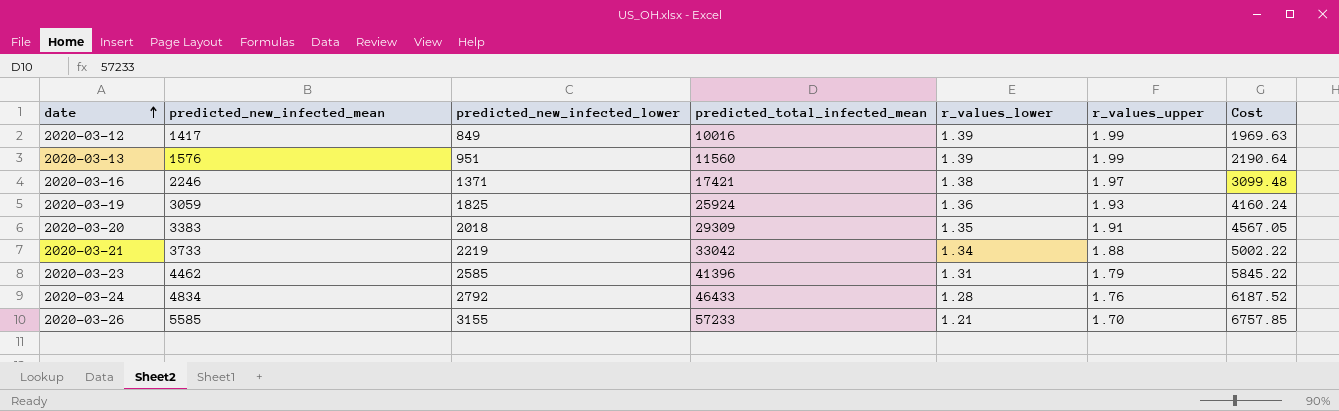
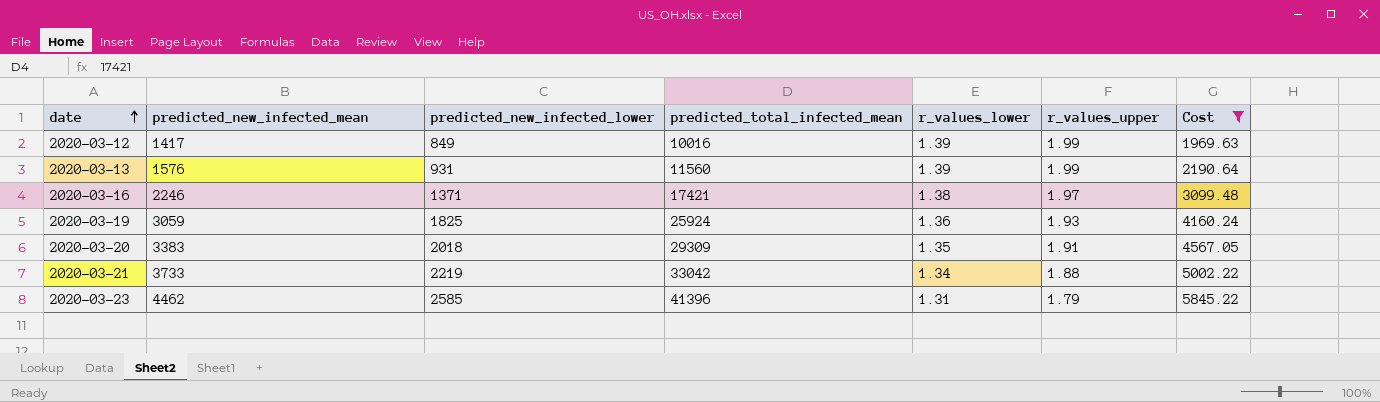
filter: none -> Cost <= 5845.22
2020-03-13 | predicted_new_infected_lower: 951 -> 931

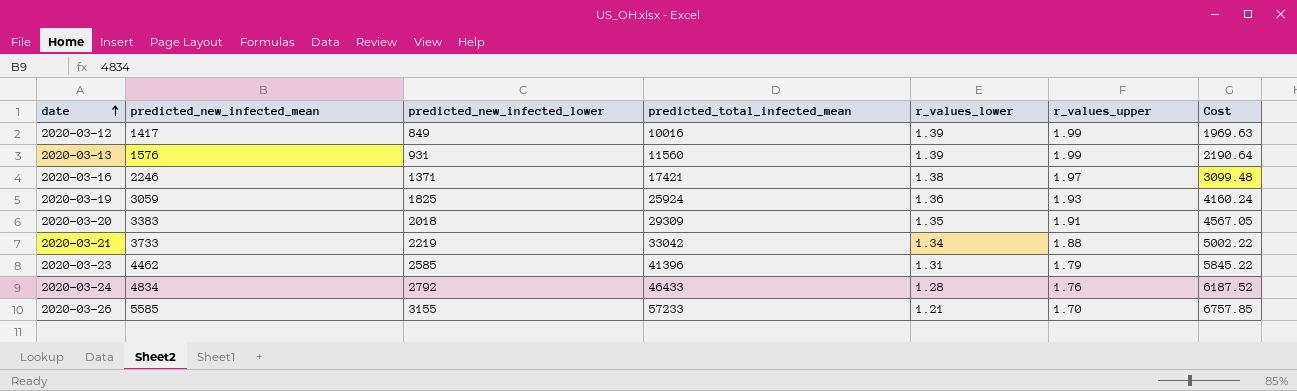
filter: Cost <= 5845.22 -> none

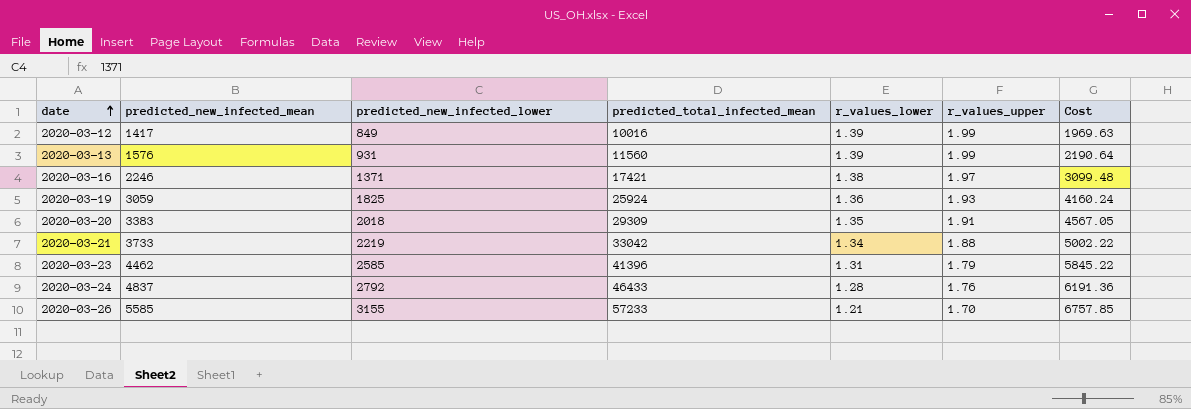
2020-03-24 | predicted_new_infected_mean: 4834 -> 4837
2020-03-24 | Cost: 6187.52 -> 6191.36

